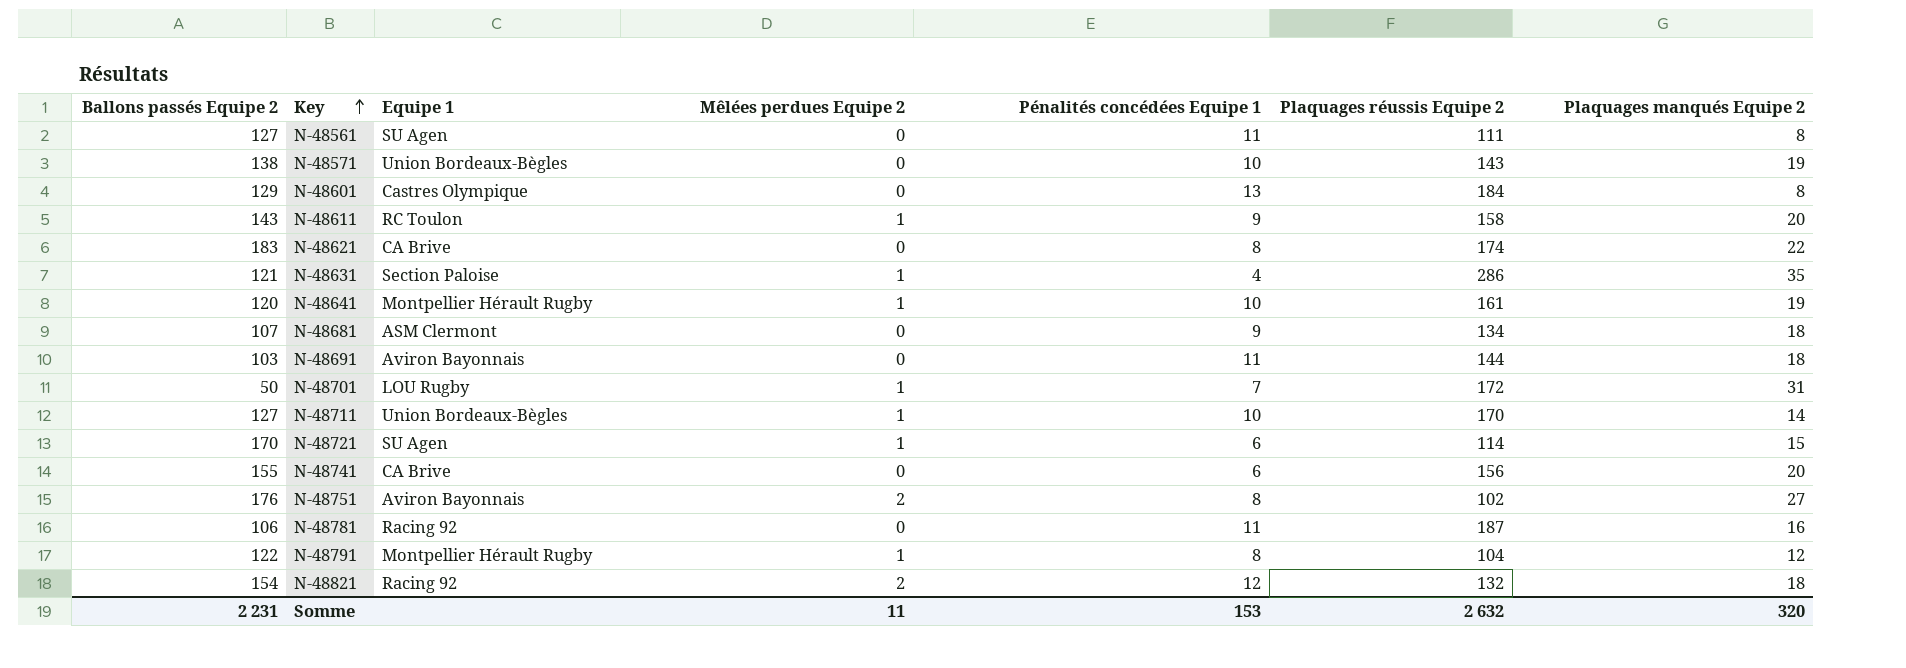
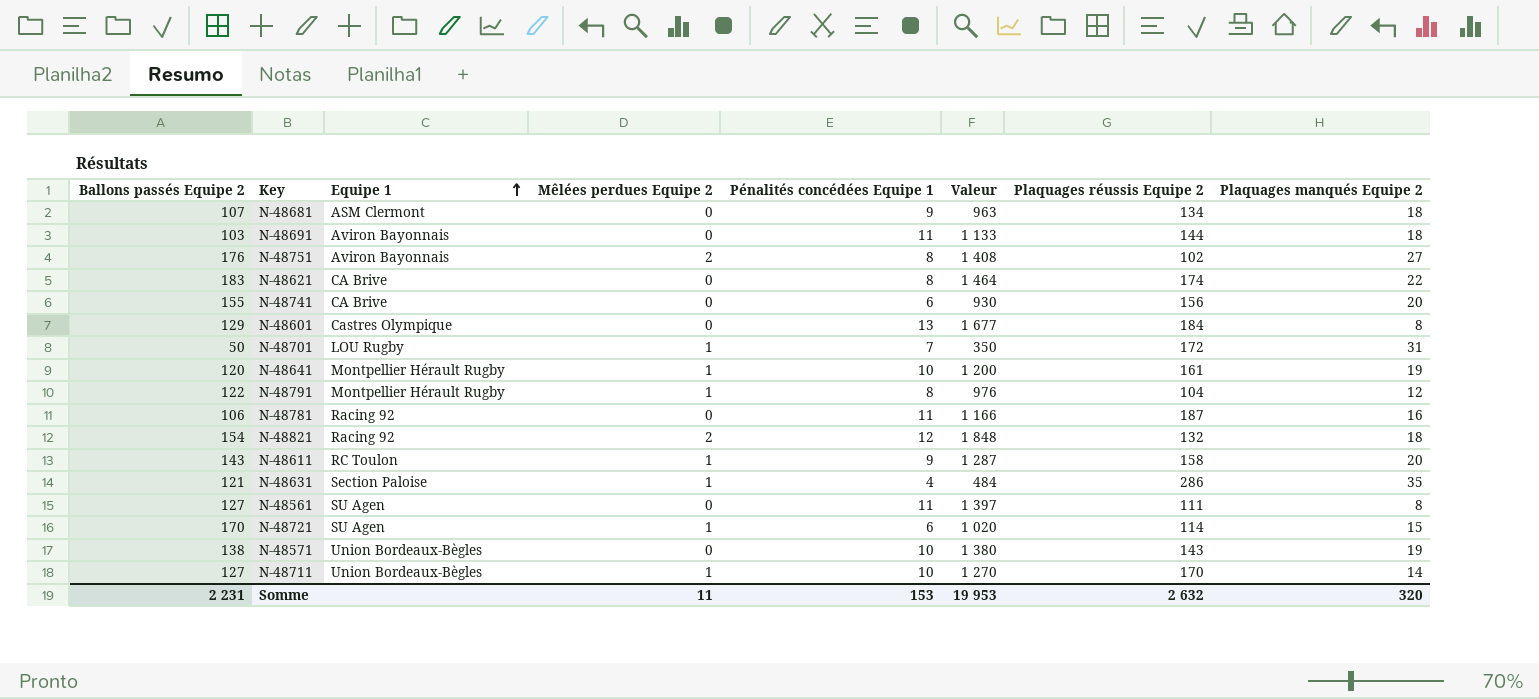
row order: Key ascending -> Equipe 1 ascending
column Valeur | formula: none -> [Ballons passés Equipe 2] * [Pénalités concédées Equipe 1]

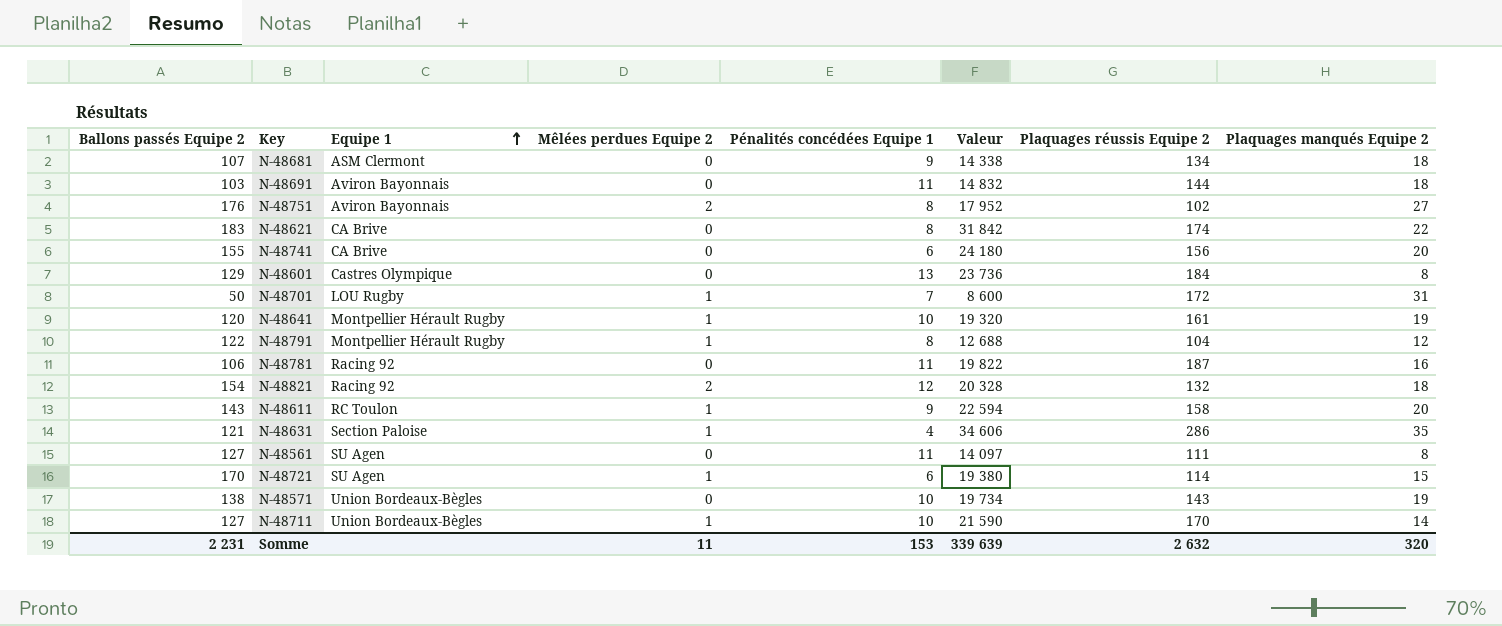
column Valeur | formula: [Ballons passés Equipe 2] * [Pénalités concédées Equipe 1] -> [Ballons passés Equipe 2] * [Plaquages réussis Equipe 2]
Somme | Valeur: 19 953 -> 339 639

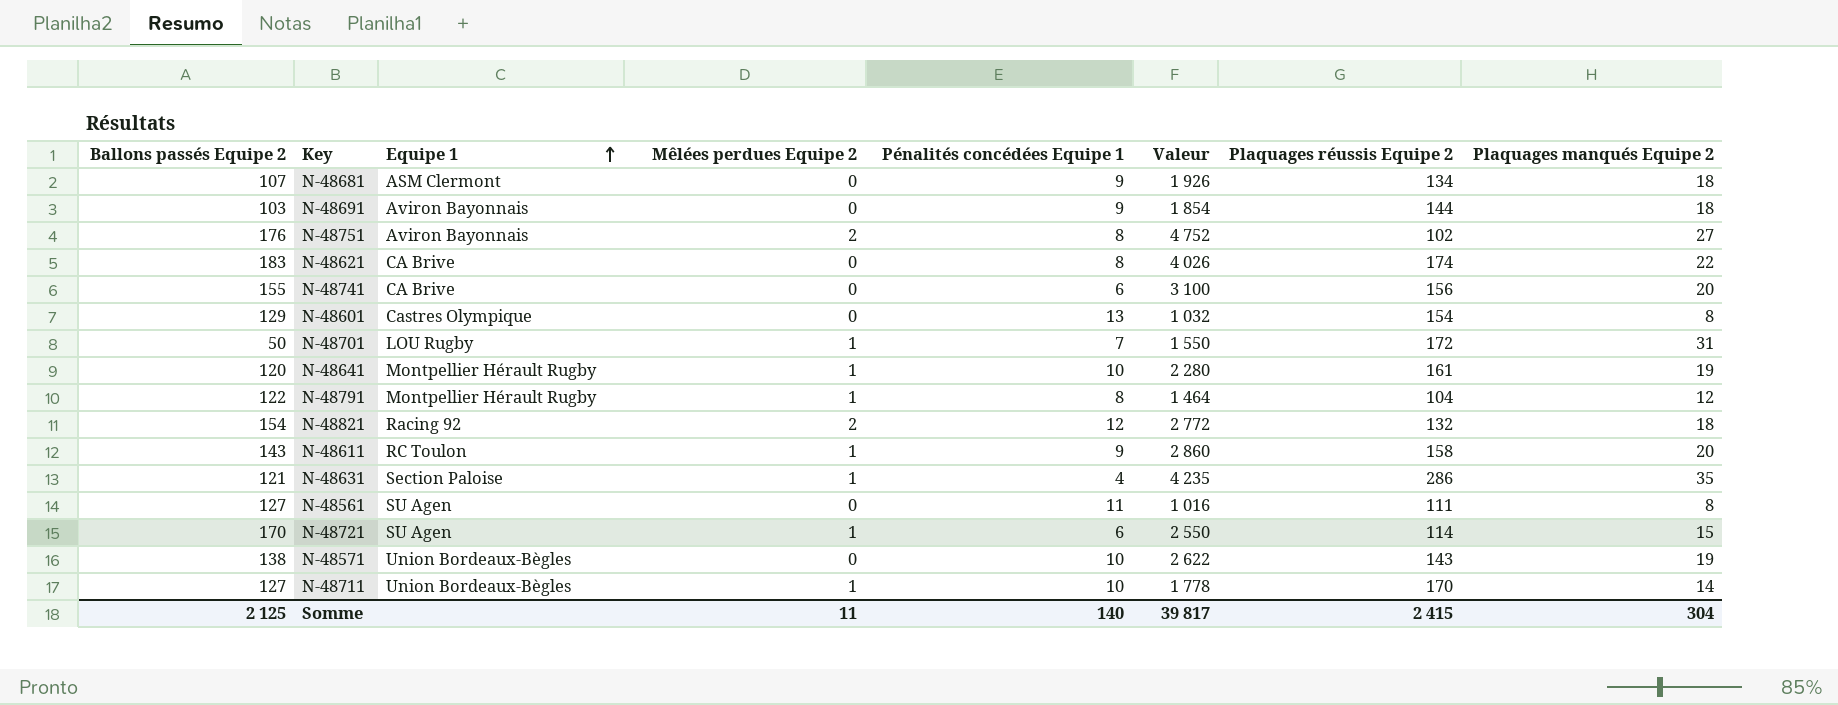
column Valeur | formula: [Ballons passés Equipe 2] * [Plaquages réussis Equipe 2] -> [Ballons passés Equipe 2] * [Plaquages manqués Equipe 2]
row N-48781: 106 | Racing 92 | 0 | 11 | 19 822 | 187 | 16 -> none
N-48691 | Pénalités concédées Equipe 1: 11 -> 9
N-48601 | Plaquages réussis Equipe 2: 184 -> 154
Somme | Ballons passés Equipe 2: 2 231 -> 2 125
Somme | Pénalités concédées Equipe 1: 153 -> 140
Somme | Valeur: 339 639 -> 39 817
Somme | Plaquages réussis Equipe 2: 2 632 -> 2 415
Somme | Plaquages manqués Equipe 2: 320 -> 304

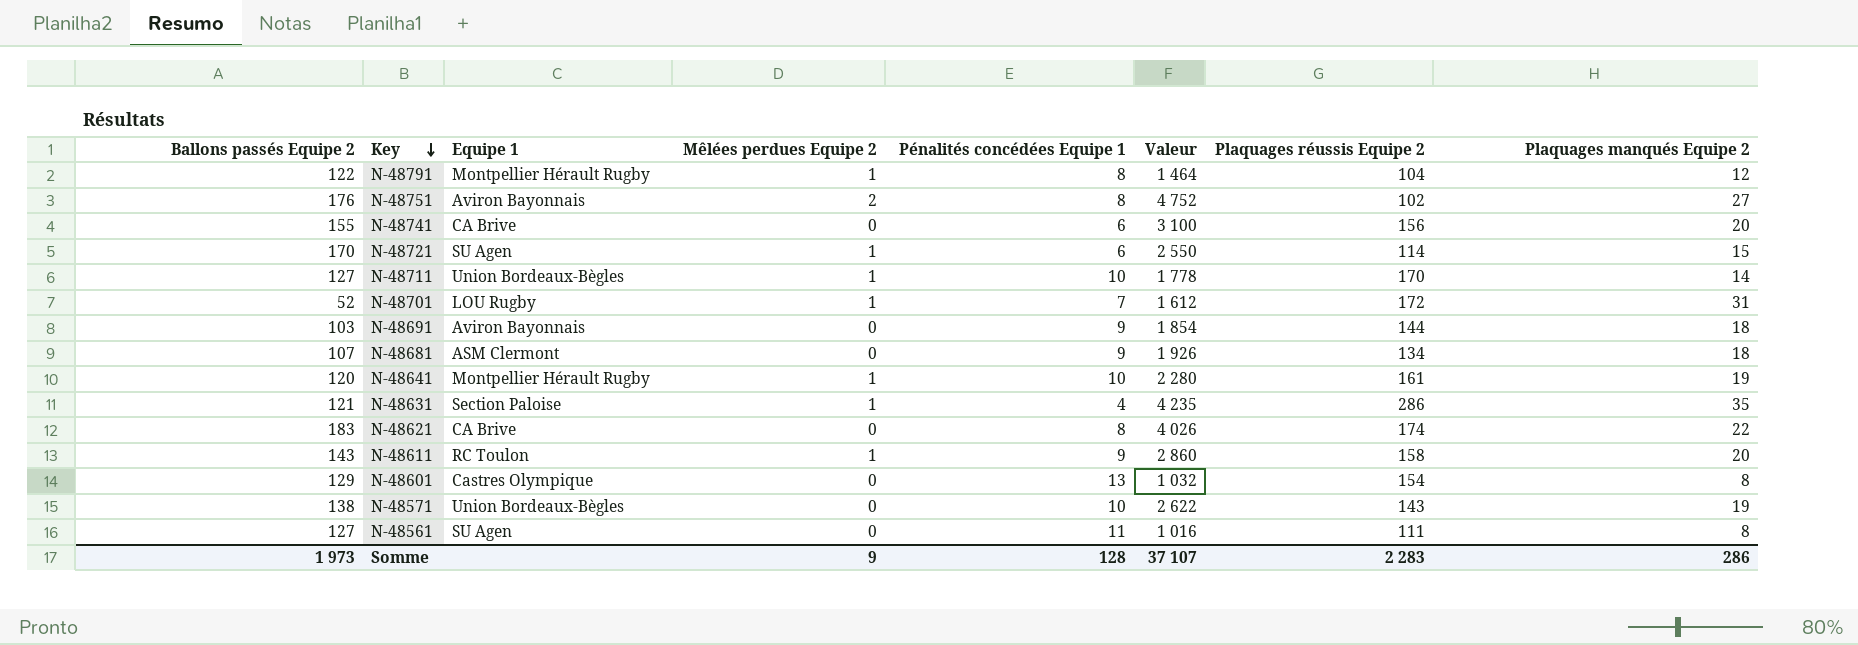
row order: Equipe 1 ascending -> Key descending
row N-48821: 154 | Racing 92 | 2 | 12 | 2 772 | 132 | 18 -> none
N-48701 | Ballons passés Equipe 2: 50 -> 52
N-48701 | Valeur: 1 550 -> 1 612
Somme | Ballons passés Equipe 2: 2 125 -> 1 973
Somme | Mêlées perdues Equipe 2: 11 -> 9
Somme | Pénalités concédées Equipe 1: 140 -> 128
Somme | Valeur: 39 817 -> 37 107
Somme | Plaquages réussis Equipe 2: 2 415 -> 2 283
Somme | Plaquages manqués Equipe 2: 304 -> 286

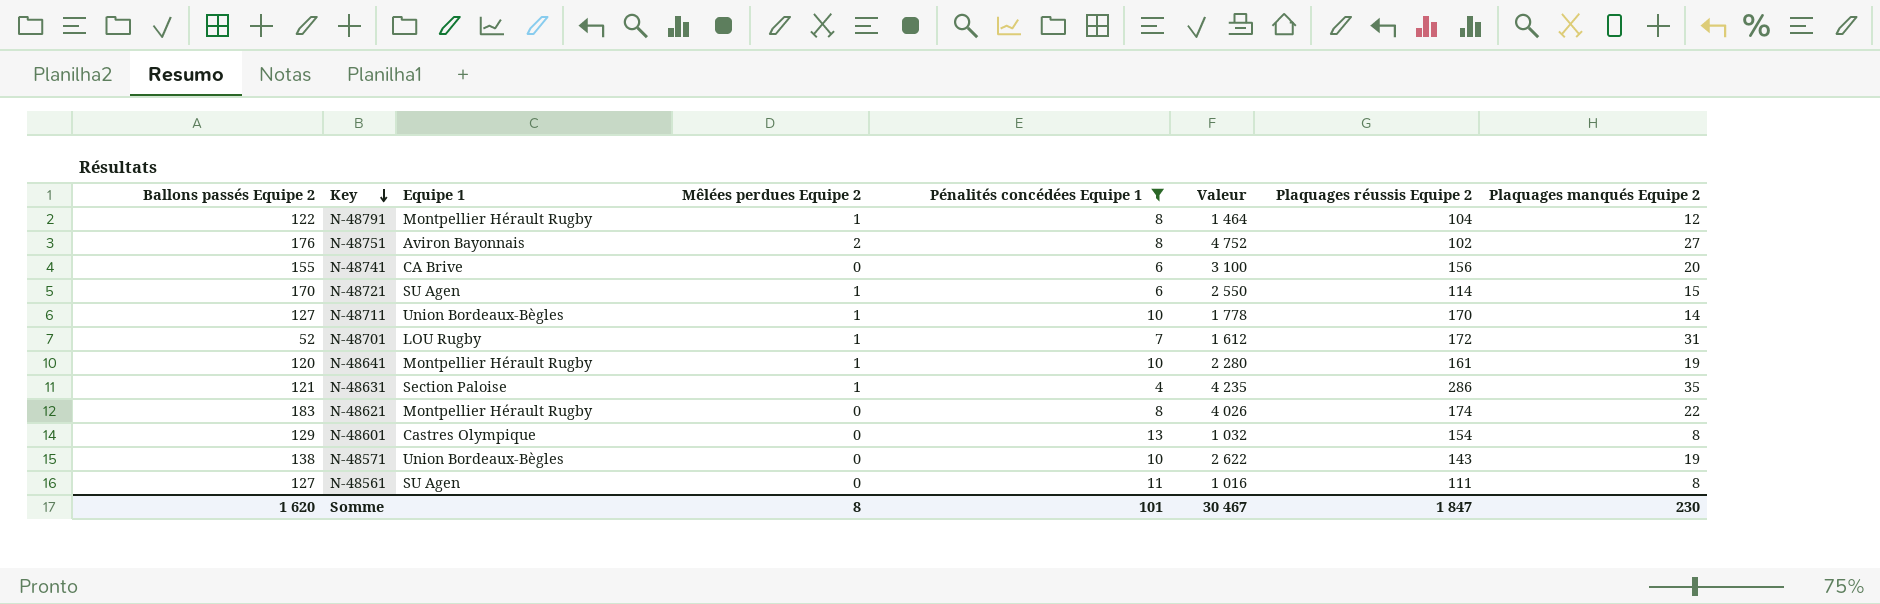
filter: none -> Pénalités concédées Equipe 1 != 9
N-48621 | Equipe 1: CA Brive -> Montpellier Hérault Rugby
Somme | Ballons passés Equipe 2: 1 973 -> 1 620
Somme | Mêlées perdues Equipe 2: 9 -> 8
Somme | Pénalités concédées Equipe 1: 128 -> 101
Somme | Valeur: 37 107 -> 30 467
Somme | Plaquages réussis Equipe 2: 2 283 -> 1 847
Somme | Plaquages manqués Equipe 2: 286 -> 230

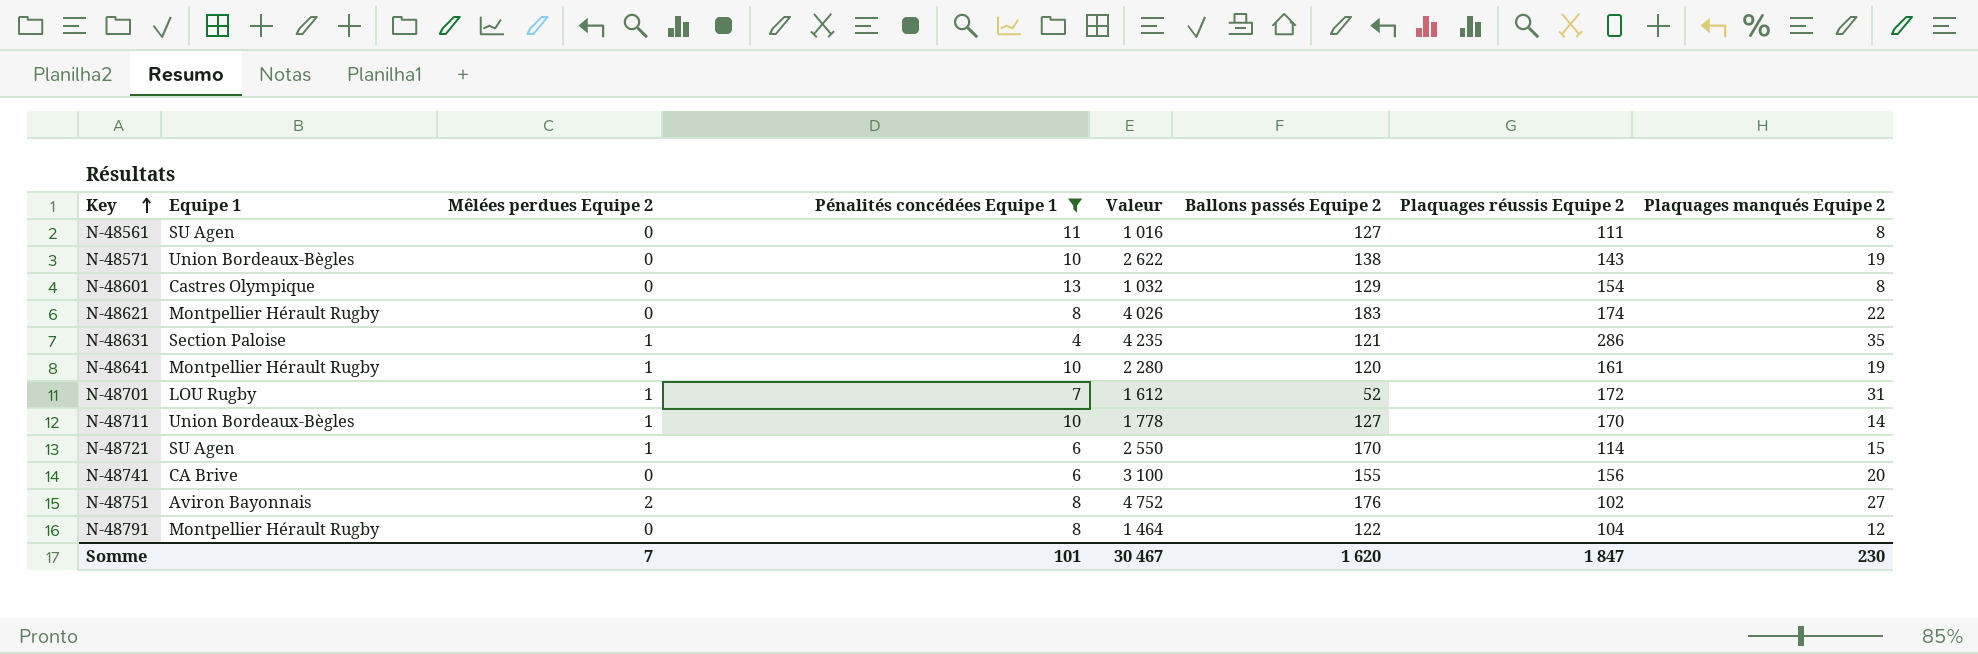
row order: Key descending -> Key ascending
column Ballons passés Equipe 2 | position: 1 -> 6
N-48791 | Mêlées perdues Equipe 2: 1 -> 0
Somme | Mêlées perdues Equipe 2: 8 -> 7

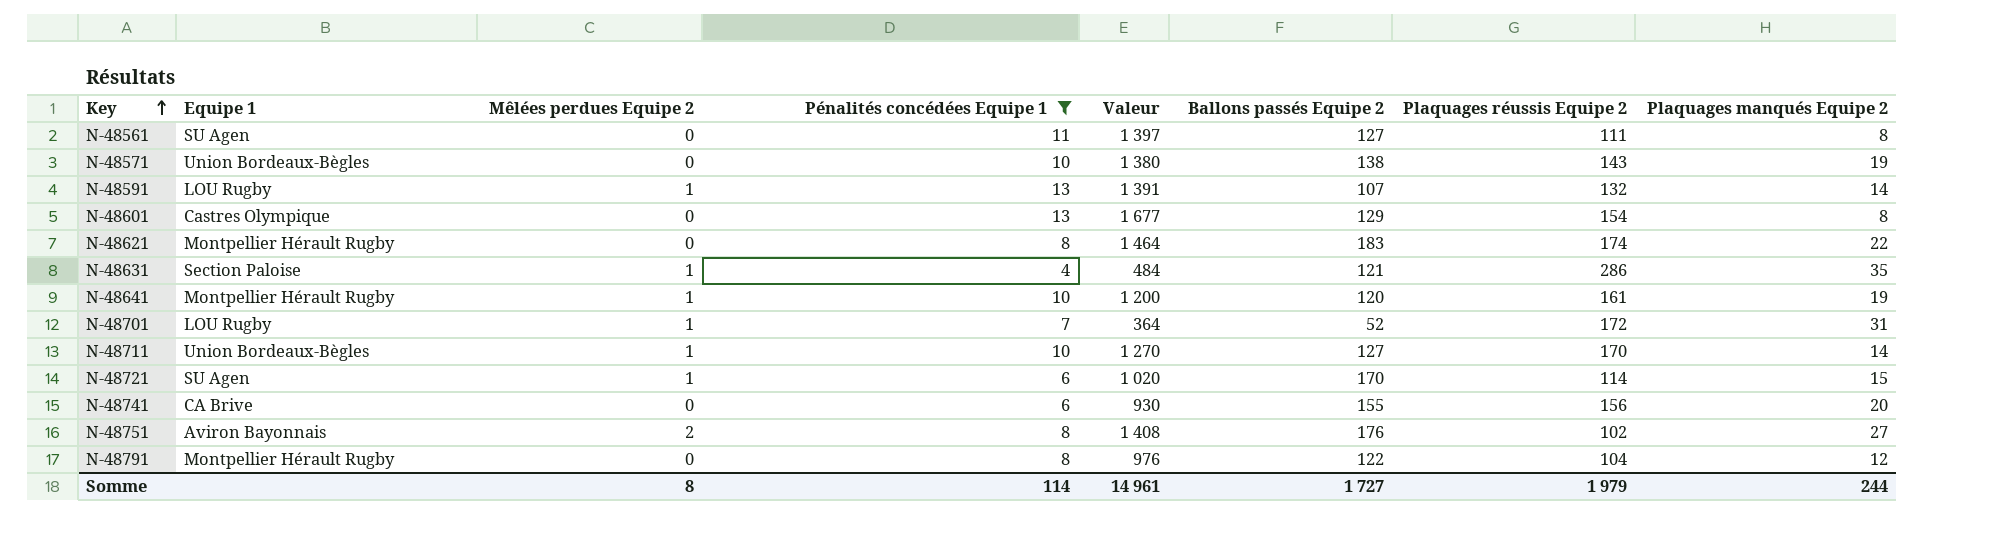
column Valeur | formula: [Ballons passés Equipe 2] * [Plaquages manqués Equipe 2] -> [Pénalités concédées Equipe 1] * [Ballons passés Equipe 2]
row N-48591: none -> LOU Rugby | 1 | 13 | 1 391 | 107 | 132 | 14
Somme | Mêlées perdues Equipe 2: 7 -> 8
Somme | Pénalités concédées Equipe 1: 101 -> 114
Somme | Valeur: 30 467 -> 14 961
Somme | Ballons passés Equipe 2: 1 620 -> 1 727
Somme | Plaquages réussis Equipe 2: 1 847 -> 1 979
Somme | Plaquages manqués Equipe 2: 230 -> 244

